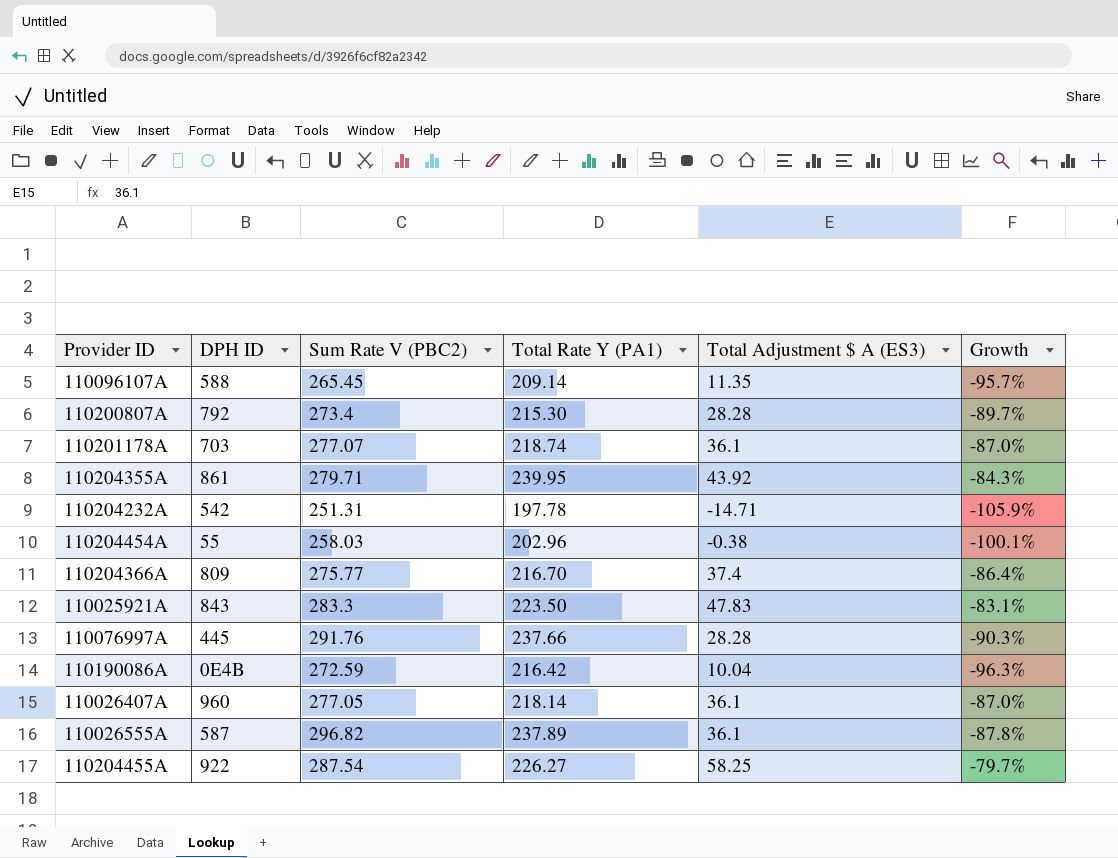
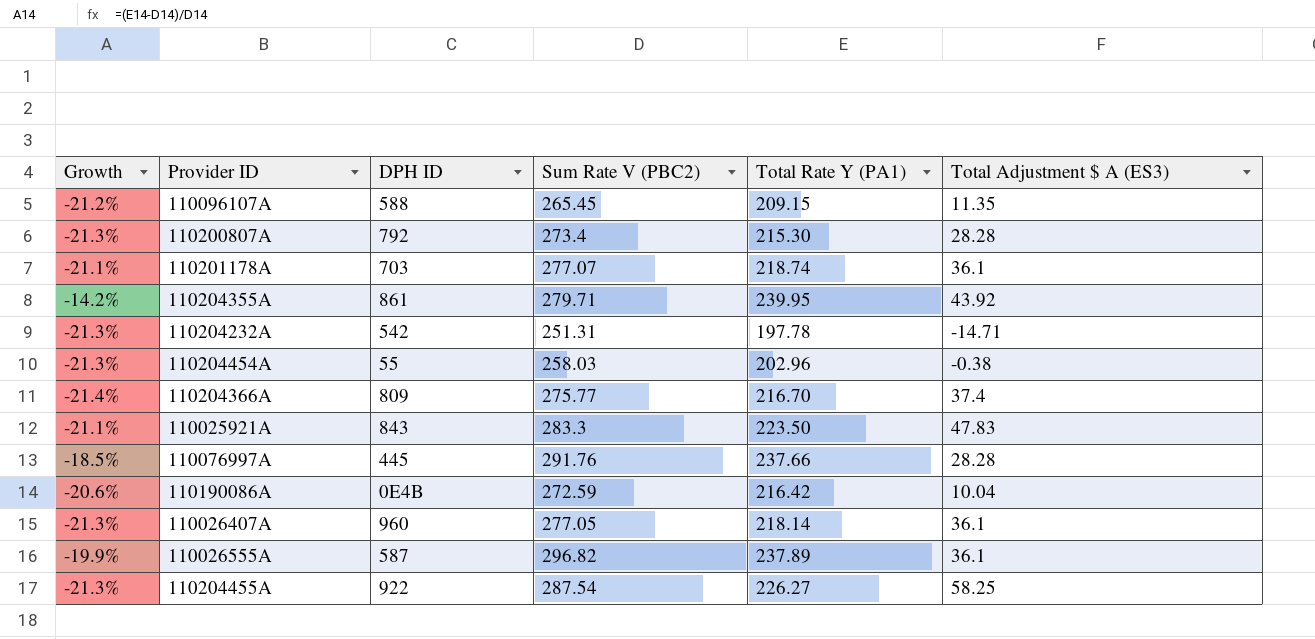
column Growth | formula: ([Total Adjustment $ A (ES3)] - [Sum Rate V (PBC2)]) / [Sum Rate V (PBC2)] -> ([Total Rate Y (PA1)] - [Sum Rate V (PBC2)]) / [Sum Rate V (PBC2)]
column Growth | position: 6 -> 1
110096107A | Total Rate Y (PA1): 209.14 -> 209.15

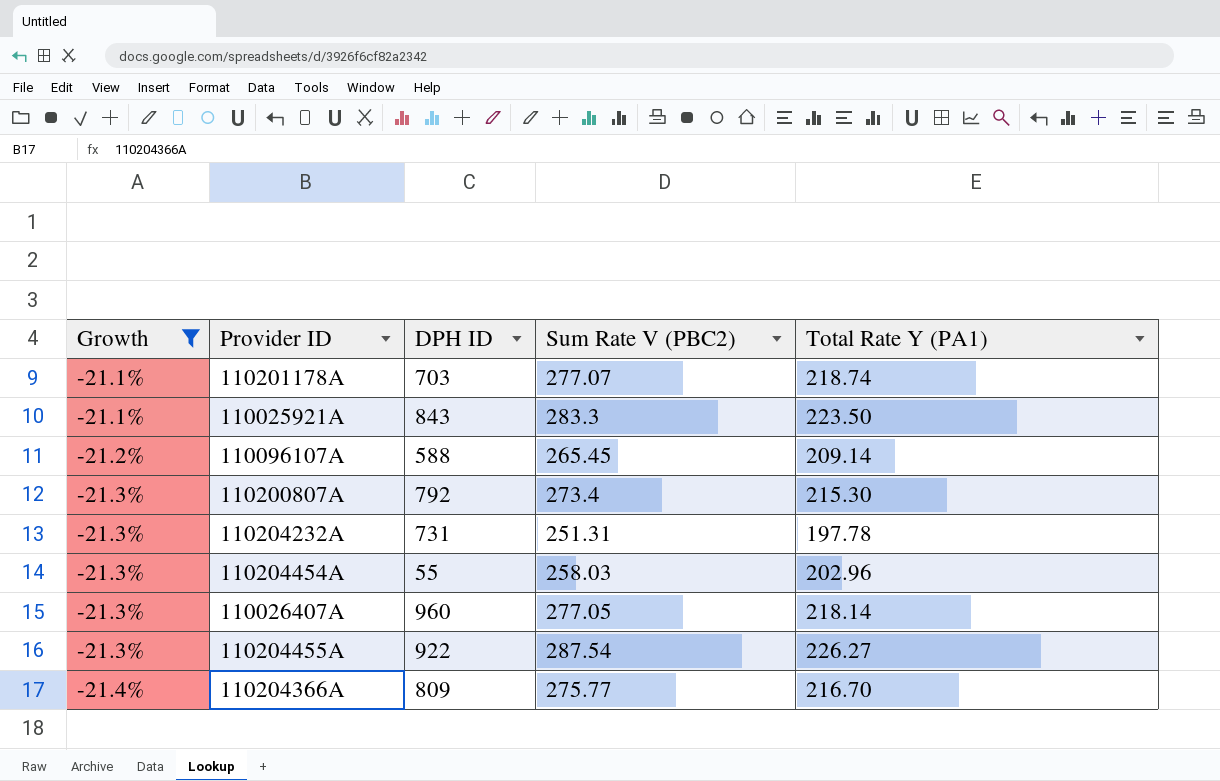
filter: none -> Growth <= -21.1%
row order: none -> Growth descending
column Total Adjustment $ A (ES3) | position: 6 -> none
110096107A | Total Rate Y (PA1): 209.15 -> 209.14
110204232A | DPH ID: 542 -> 731

